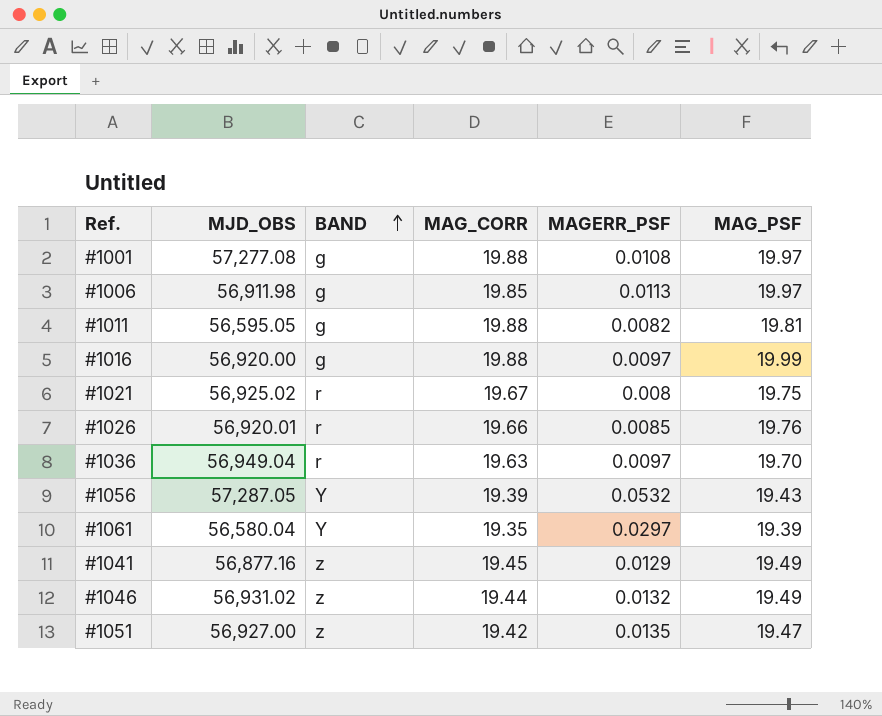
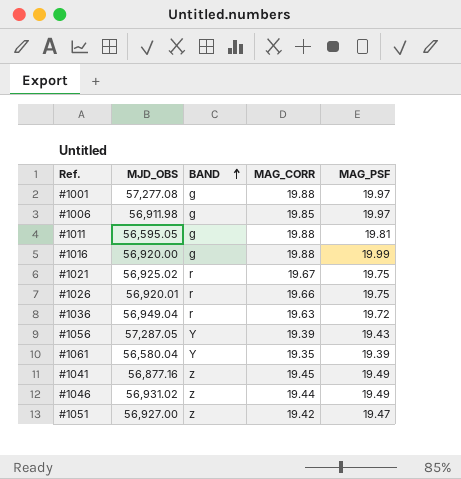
column MAGERR_PSF | position: 5 -> none
#1026 | MAG_PSF: 19.76 -> 19.75
#1036 | MAG_PSF: 19.70 -> 19.72

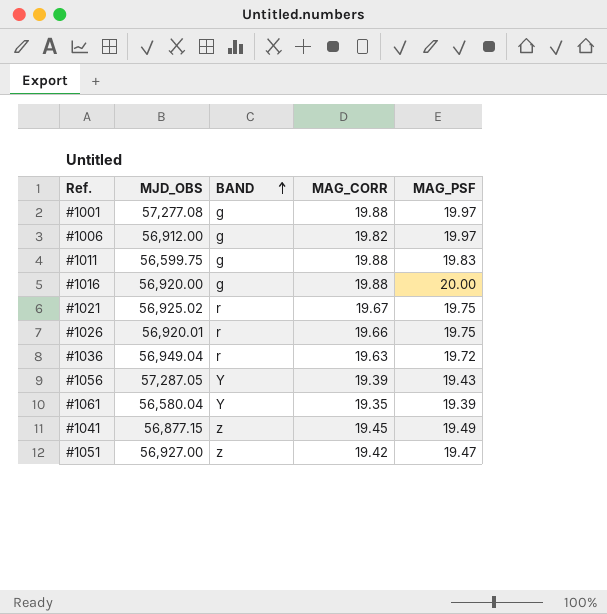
row #1046: 56,931.02 | z | 19.44 | 19.49 -> none
#1006 | MJD_OBS: 56,911.98 -> 56,912.00
#1006 | MAG_CORR: 19.85 -> 19.82
#1011 | MJD_OBS: 56,595.05 -> 56,599.75
#1011 | MAG_PSF: 19.81 -> 19.83
#1016 | MAG_PSF: 19.99 -> 20.00
#1041 | MJD_OBS: 56,877.16 -> 56,877.15

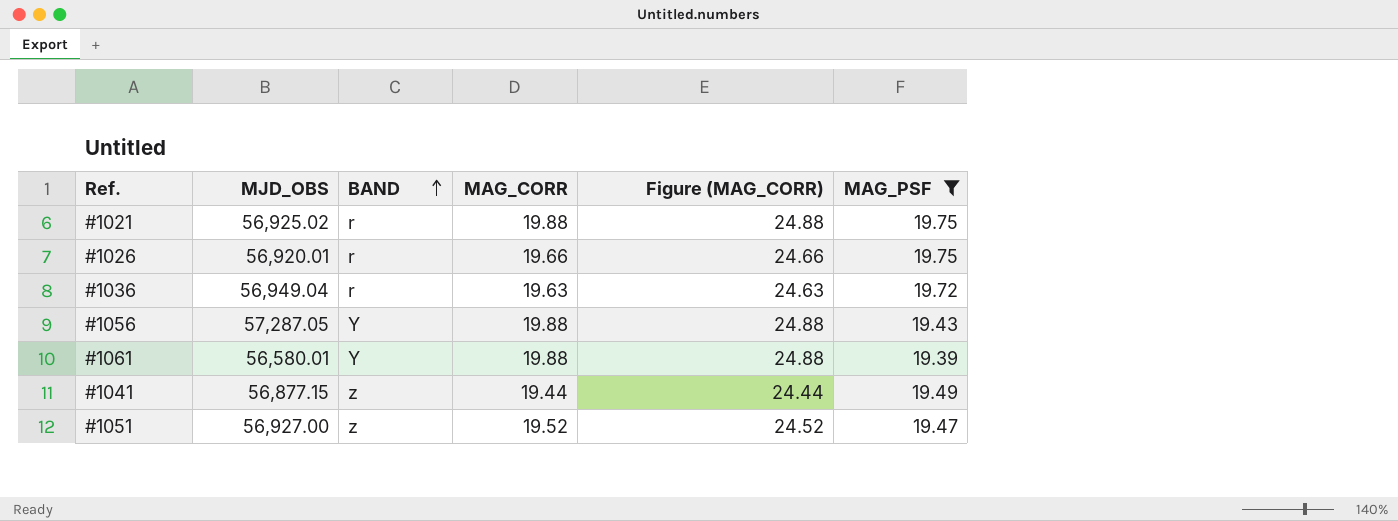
filter: none -> MAG_PSF <= 19.75
column Figure (MAG_CORR) | formula: none -> [MAG_CORR] + 5
#1021 | MAG_CORR: 19.67 -> 19.88
#1056 | MAG_CORR: 19.39 -> 19.88
#1061 | MJD_OBS: 56,580.04 -> 56,580.01
#1061 | MAG_CORR: 19.35 -> 19.88
#1041 | MAG_CORR: 19.45 -> 19.44
#1051 | MAG_CORR: 19.42 -> 19.52

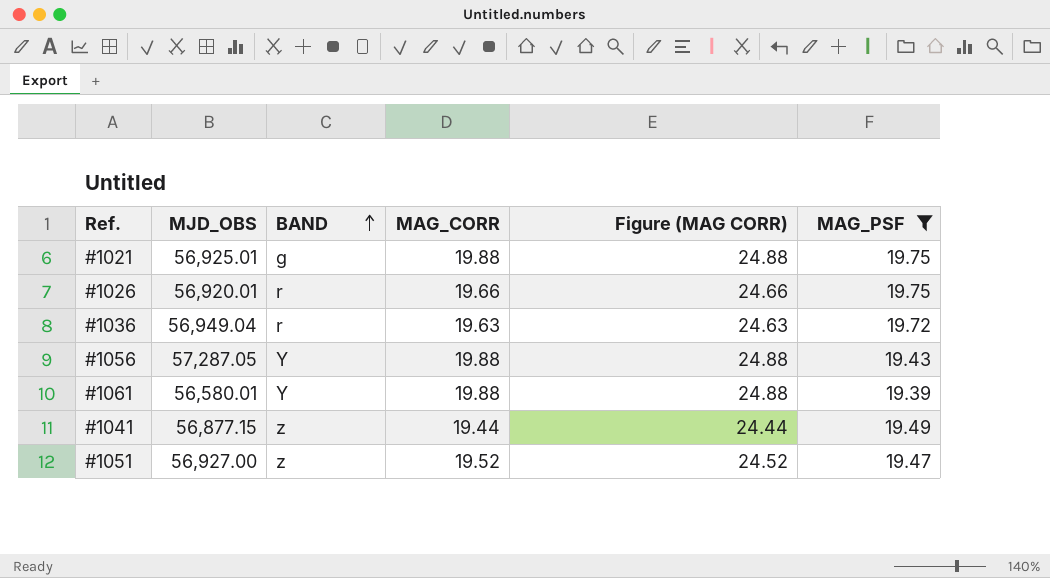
column name: Figure (MAG_CORR) -> Figure (MAG CORR)
#1021 | MJD_OBS: 56,925.02 -> 56,925.01
#1021 | BAND: r -> g

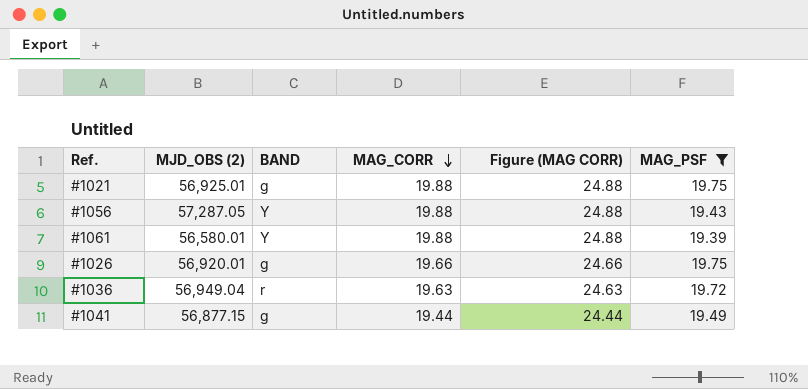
row order: BAND ascending -> MAG_CORR descending
column name: MJD_OBS -> MJD_OBS (2)
row #1051: 56,927.00 | z | 19.52 | 24.52 | 19.47 -> none
#1026 | BAND: r -> g
#1041 | BAND: z -> g

